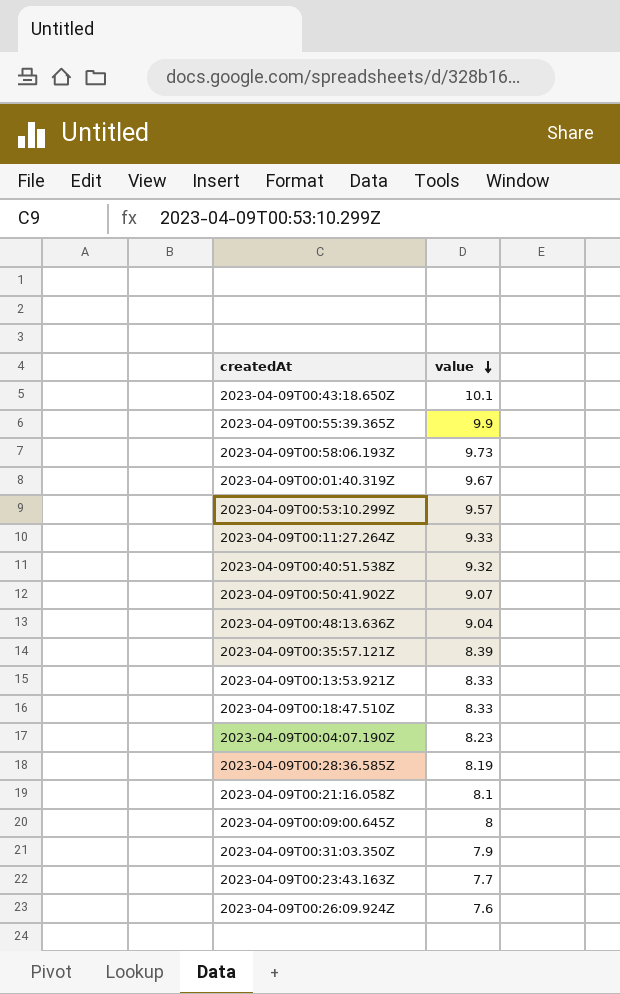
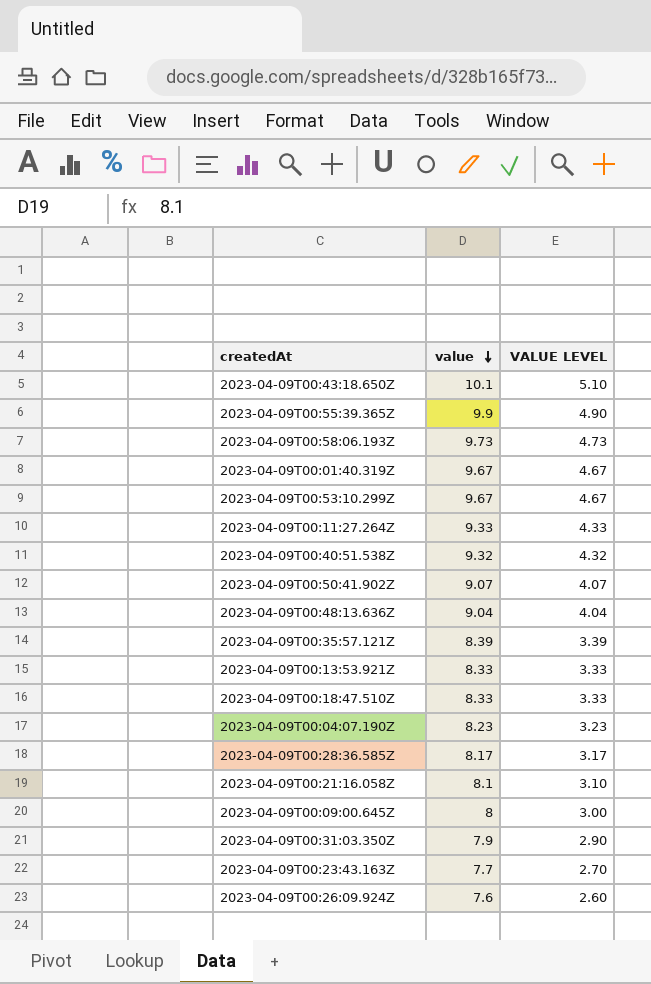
column VALUE LEVEL | formula: none -> [value] - 5
2023-04-09T00:53:10.299Z | value: 9.57 -> 9.67
2023-04-09T00:28:36.585Z | value: 8.19 -> 8.17

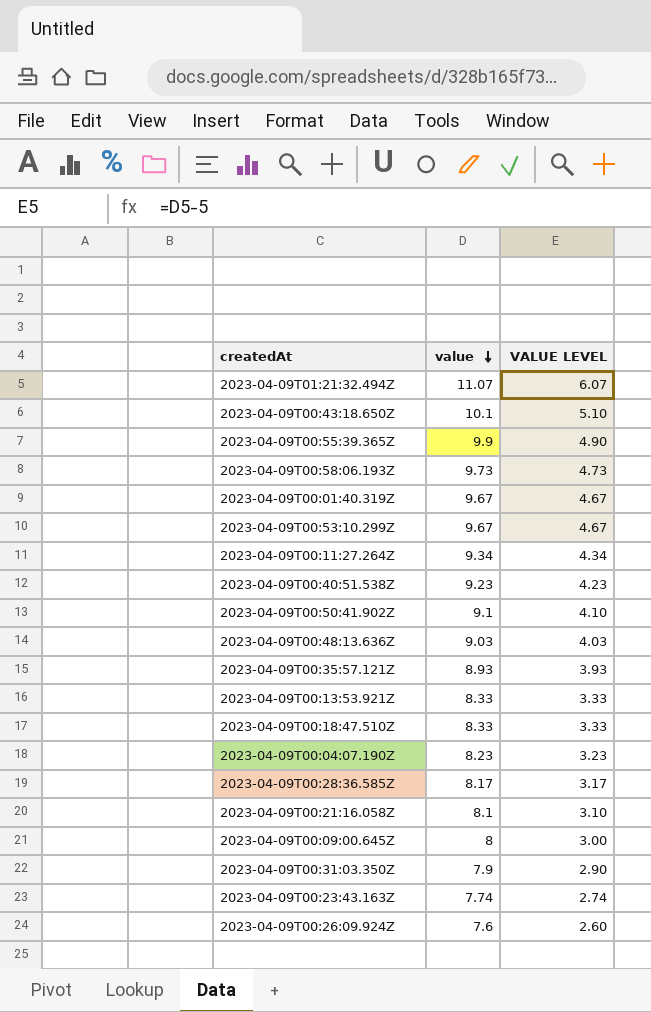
row 2023-04-09T01:21:32.494Z: none -> 11.07 | 6.07
2023-04-09T00:11:27.264Z | value: 9.33 -> 9.34
2023-04-09T00:11:27.264Z | VALUE LEVEL: 4.33 -> 4.34
2023-04-09T00:40:51.538Z | value: 9.32 -> 9.23
2023-04-09T00:40:51.538Z | VALUE LEVEL: 4.32 -> 4.23
2023-04-09T00:50:41.902Z | value: 9.07 -> 9.1
2023-04-09T00:50:41.902Z | VALUE LEVEL: 4.07 -> 4.10
2023-04-09T00:48:13.636Z | value: 9.04 -> 9.03
2023-04-09T00:48:13.636Z | VALUE LEVEL: 4.04 -> 4.03
2023-04-09T00:35:57.121Z | value: 8.39 -> 8.93
2023-04-09T00:35:57.121Z | VALUE LEVEL: 3.39 -> 3.93
2023-04-09T00:23:43.163Z | value: 7.7 -> 7.74
2023-04-09T00:23:43.163Z | VALUE LEVEL: 2.70 -> 2.74

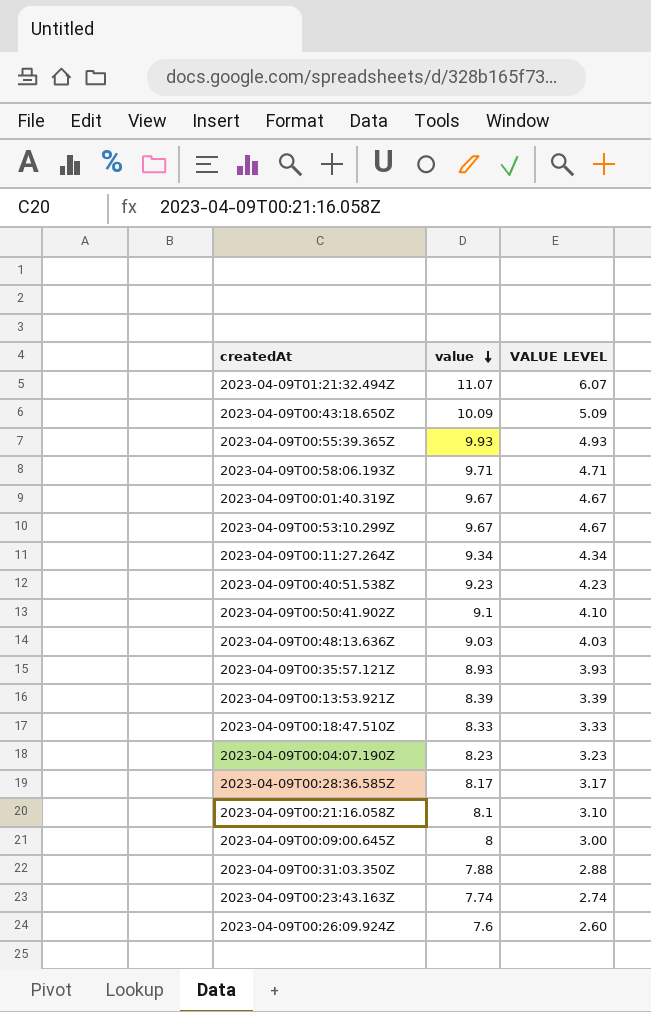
2023-04-09T00:43:18.650Z | value: 10.1 -> 10.09
2023-04-09T00:43:18.650Z | VALUE LEVEL: 5.10 -> 5.09
2023-04-09T00:55:39.365Z | value: 9.9 -> 9.93
2023-04-09T00:55:39.365Z | VALUE LEVEL: 4.90 -> 4.93
2023-04-09T00:58:06.193Z | value: 9.73 -> 9.71
2023-04-09T00:58:06.193Z | VALUE LEVEL: 4.73 -> 4.71
2023-04-09T00:13:53.921Z | value: 8.33 -> 8.39
2023-04-09T00:13:53.921Z | VALUE LEVEL: 3.33 -> 3.39
2023-04-09T00:31:03.350Z | value: 7.9 -> 7.88
2023-04-09T00:31:03.350Z | VALUE LEVEL: 2.90 -> 2.88

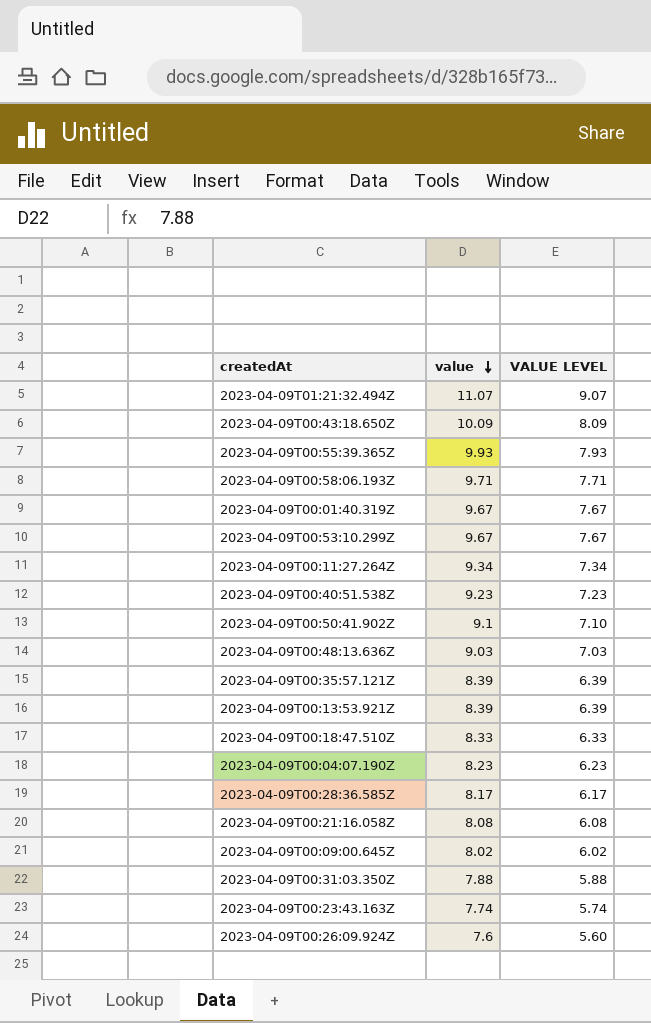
column VALUE LEVEL | formula: [value] - 5 -> [value] - 2
2023-04-09T00:35:57.121Z | value: 8.93 -> 8.39
2023-04-09T00:21:16.058Z | value: 8.1 -> 8.08
2023-04-09T00:09:00.645Z | value: 8 -> 8.02

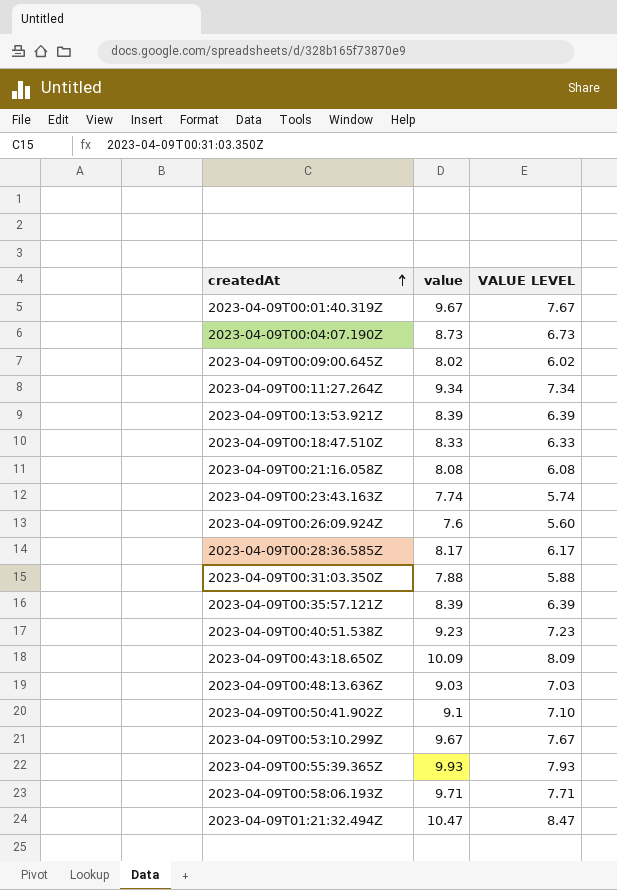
row order: value descending -> createdAt ascending
2023-04-09T00:04:07.190Z | value: 8.23 -> 8.73
2023-04-09T00:04:07.190Z | VALUE LEVEL: 6.23 -> 6.73
2023-04-09T01:21:32.494Z | value: 11.07 -> 10.47
2023-04-09T01:21:32.494Z | VALUE LEVEL: 9.07 -> 8.47

